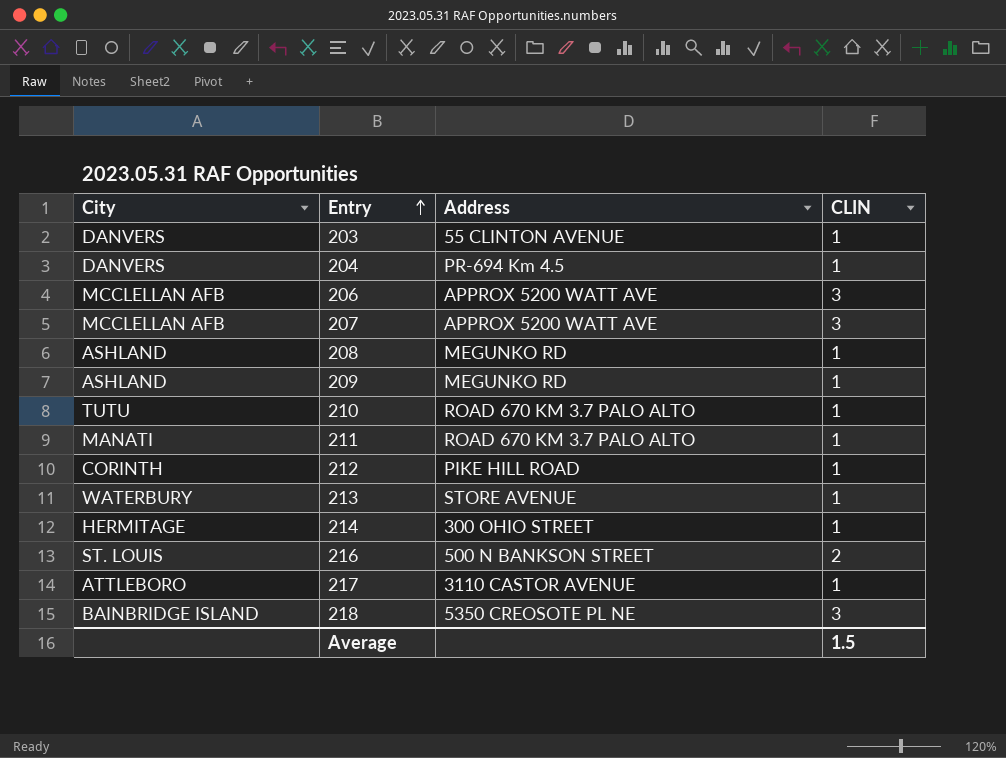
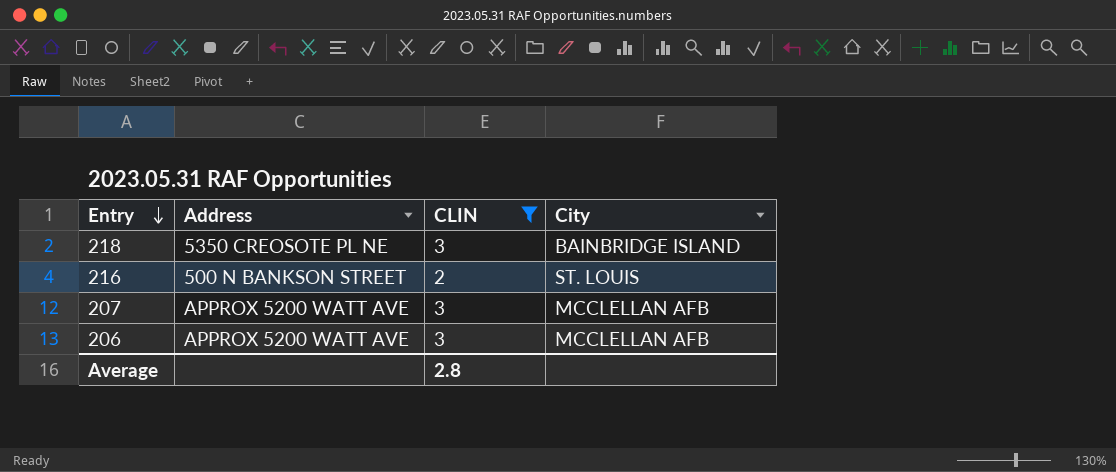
filter: none -> CLIN != 1
row order: Entry ascending -> Entry descending
column City | position: 1 -> 4
Average | CLIN: 1.5 -> 2.8

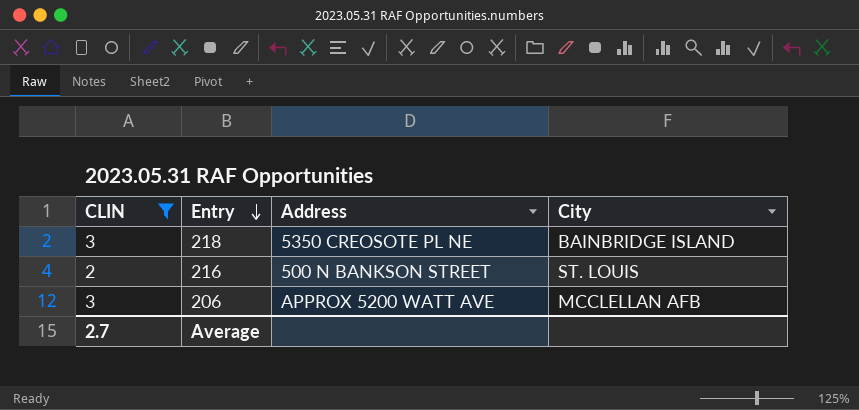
column CLIN | position: 3 -> 1
row 207: APPROX 5200 WATT AVE | 3 | MCCLELLAN AFB -> none
Average | CLIN: 2.8 -> 2.7

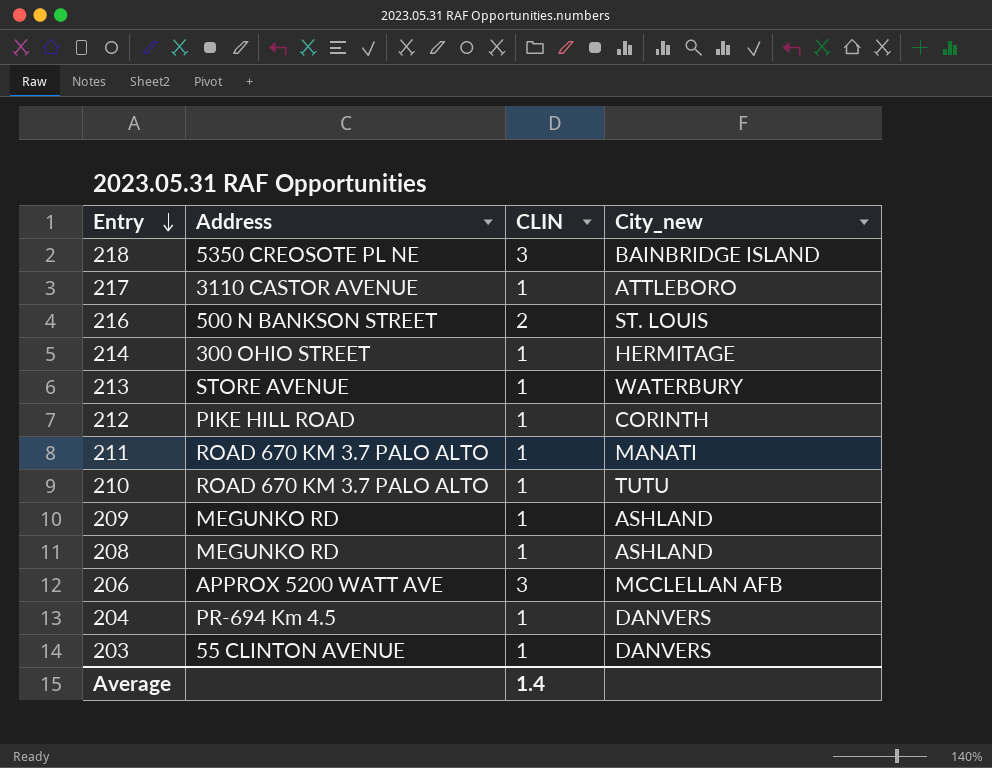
filter: CLIN != 1 -> none
column CLIN | position: 1 -> 3
column name: City -> City_new
Average | CLIN: 2.7 -> 1.4

